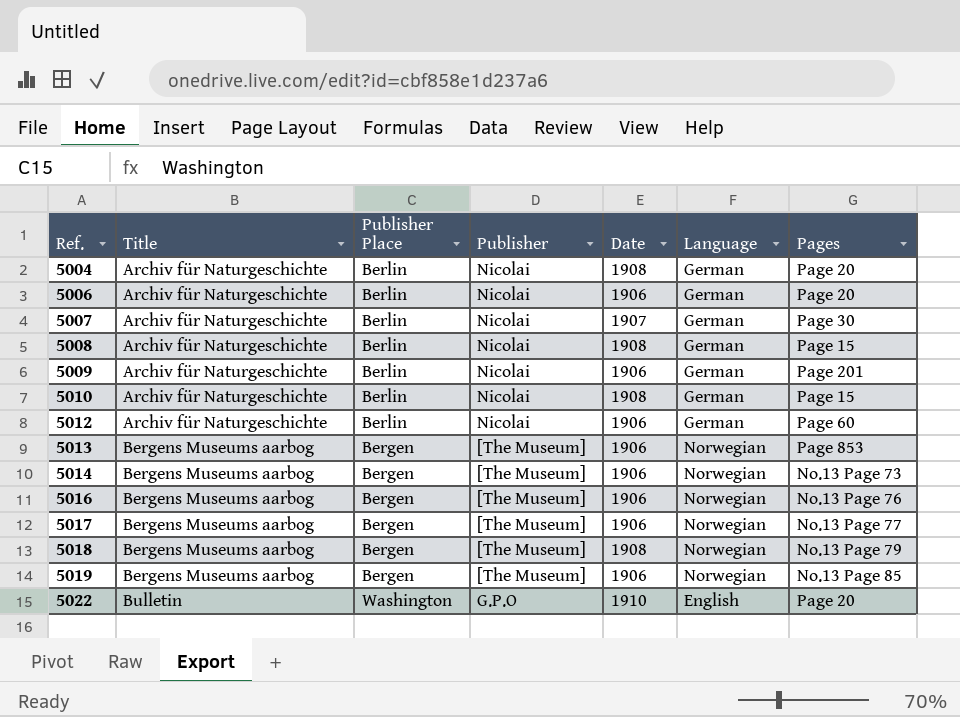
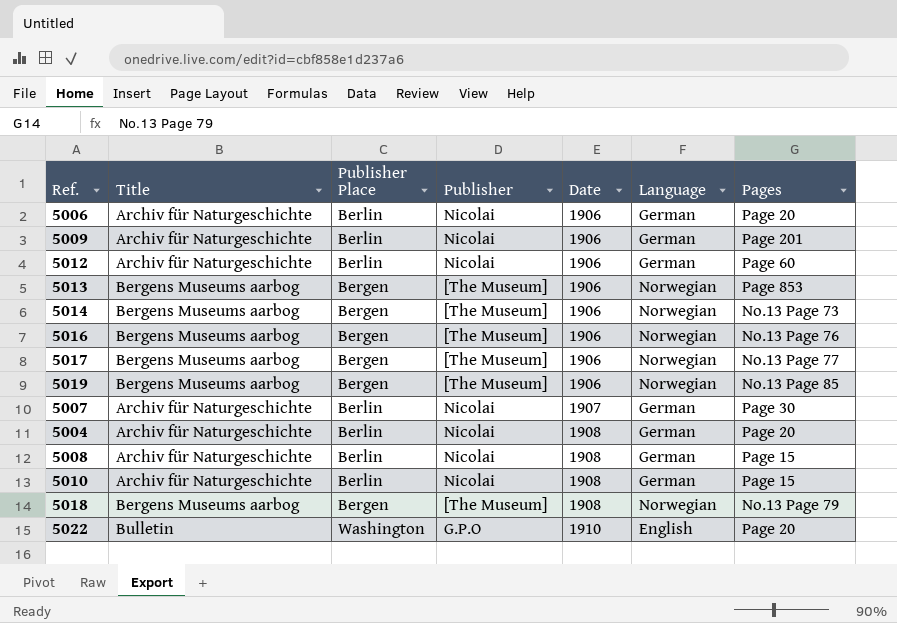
row order: Ref. ascending -> Date ascending

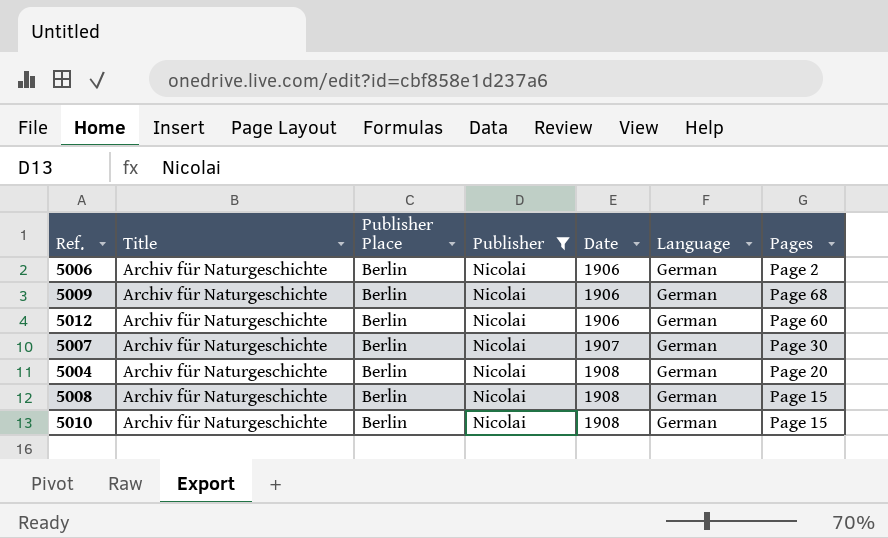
filter: none -> Publisher = Nicolai
5006 | Pages: Page 20 -> Page 2
5009 | Pages: Page 201 -> Page 68

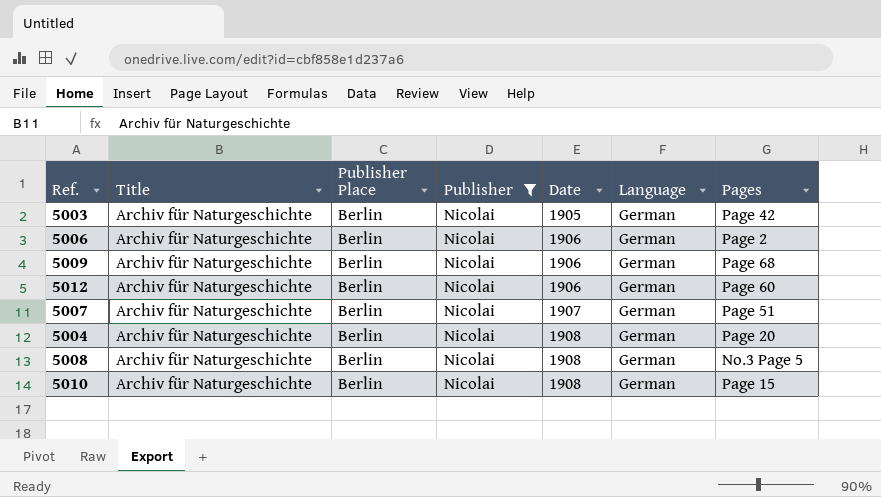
row 5003: none -> Archiv für Naturgeschichte | Berlin | Nicolai | 1905 | German | Page 42
5007 | Pages: Page 30 -> Page 51
5008 | Pages: Page 15 -> No.3 Page 5

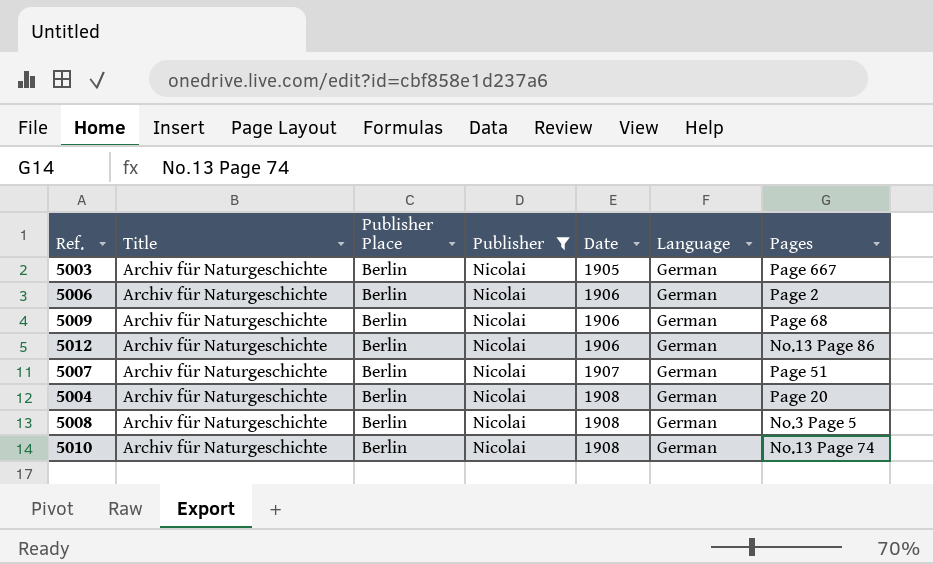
5003 | Pages: Page 42 -> Page 667
5012 | Pages: Page 60 -> No.13 Page 86
5010 | Pages: Page 15 -> No.13 Page 74

